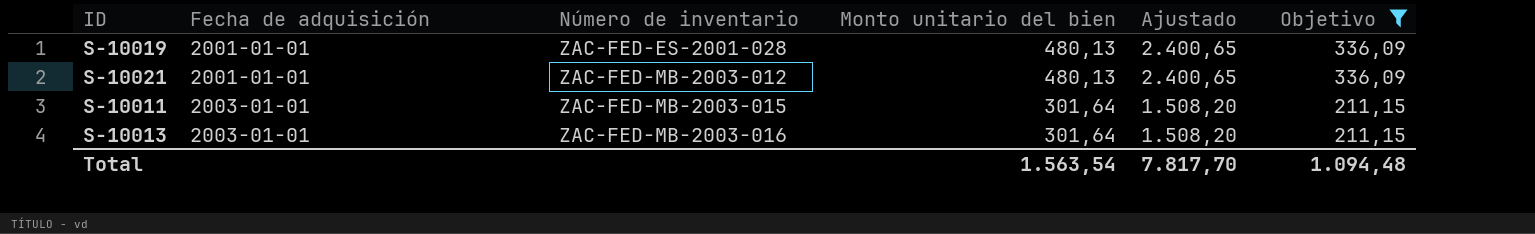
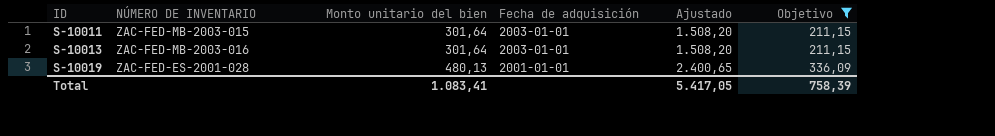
row order: Fecha de adquisición ascending -> ID ascending
column name: Número de inventario -> NÚMERO DE INVENTARIO
column Fecha de adquisición | position: 2 -> 4
row S-10021: 2001-01-01 | ZAC-FED-MB-2003-012 | 480,13 | 2.400,65 | 336,09 -> none
Total | Monto unitario del bien: 1.563,54 -> 1.083,41
Total | Ajustado: 7.817,70 -> 5.417,05
Total | Objetivo: 1.094,48 -> 758,39

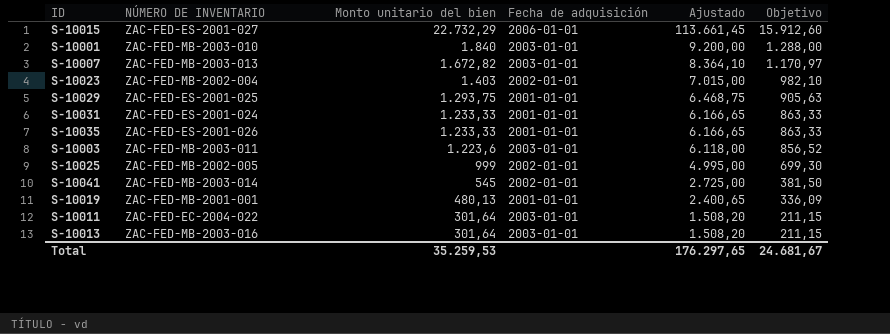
filter: Objetivo <= 336,09 -> none
row order: ID ascending -> Monto unitario del bien descending
S-10019 | NÚMERO DE INVENTARIO: ZAC-FED-ES-2001-028 -> ZAC-FED-MB-2001-001
S-10011 | NÚMERO DE INVENTARIO: ZAC-FED-MB-2003-015 -> ZAC-FED-EC-2004-022
Total | Monto unitario del bien: 1.083,41 -> 35.259,53
Total | Ajustado: 5.417,05 -> 176.297,65
Total | Objetivo: 758,39 -> 24.681,67

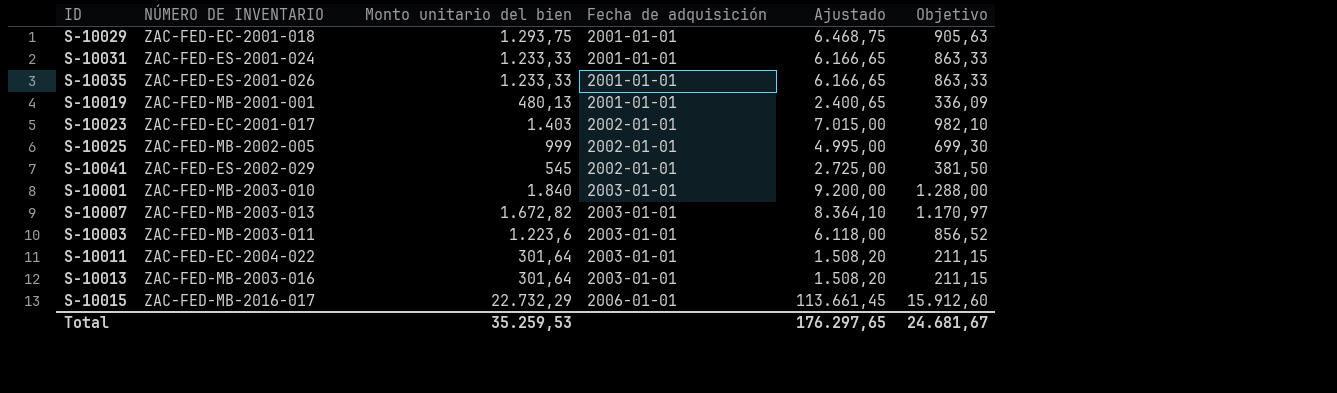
row order: Monto unitario del bien descending -> Fecha de adquisición ascending
S-10029 | NÚMERO DE INVENTARIO: ZAC-FED-ES-2001-025 -> ZAC-FED-EC-2001-018
S-10023 | NÚMERO DE INVENTARIO: ZAC-FED-MB-2002-004 -> ZAC-FED-EC-2001-017
S-10041 | NÚMERO DE INVENTARIO: ZAC-FED-MB-2003-014 -> ZAC-FED-ES-2002-029
S-10015 | NÚMERO DE INVENTARIO: ZAC-FED-ES-2001-027 -> ZAC-FED-MB-2016-017

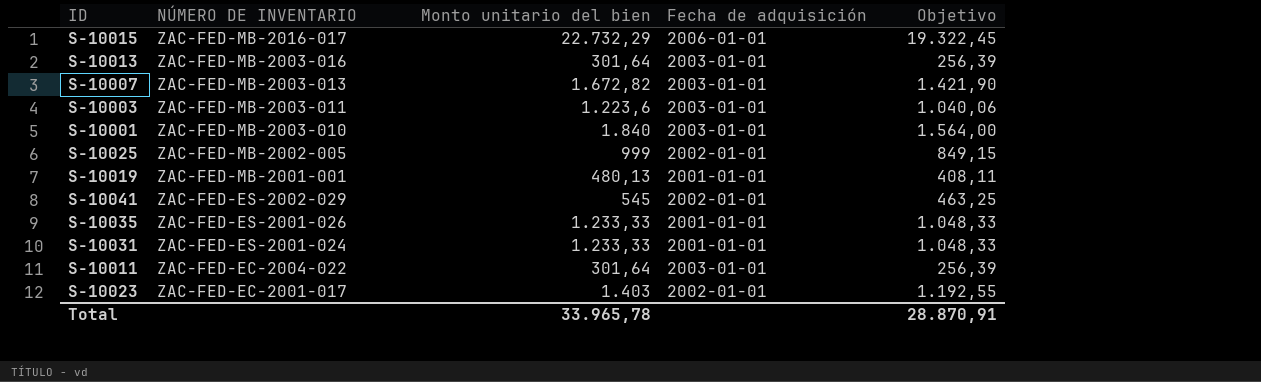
row order: Fecha de adquisición ascending -> NÚMERO DE INVENTARIO descending
column Ajustado | formula: [Monto unitario del bien] * 5 -> none
column Objetivo | formula: [Monto unitario del bien] * 0,7 -> [Monto unitario del bien] * 0,85
row S-10029: ZAC-FED-EC-2001-018 | 1.293,75 | 2001-01-01 | 6.468,75 | 905,63 -> none
Total | Monto unitario del bien: 35.259,53 -> 33.965,78
Total | Objetivo: 24.681,67 -> 28.870,91

